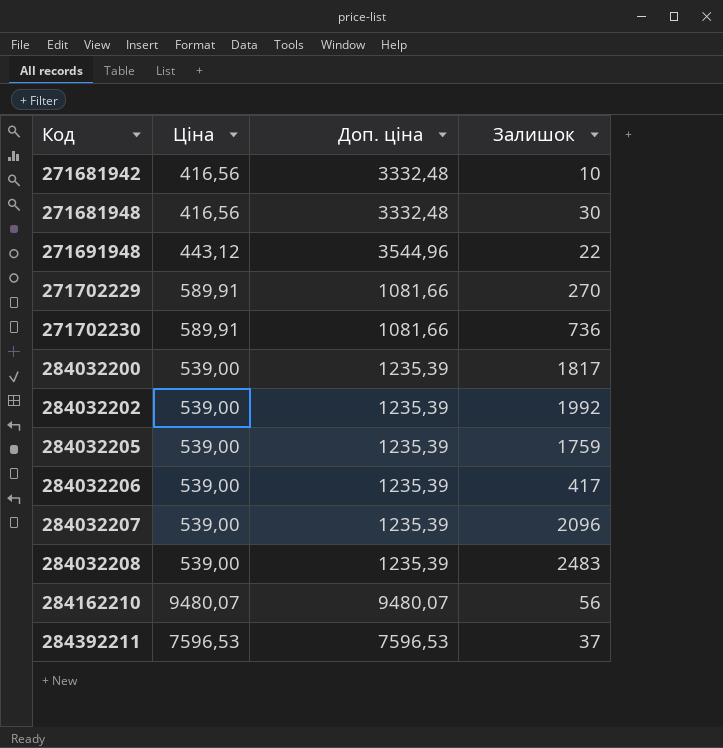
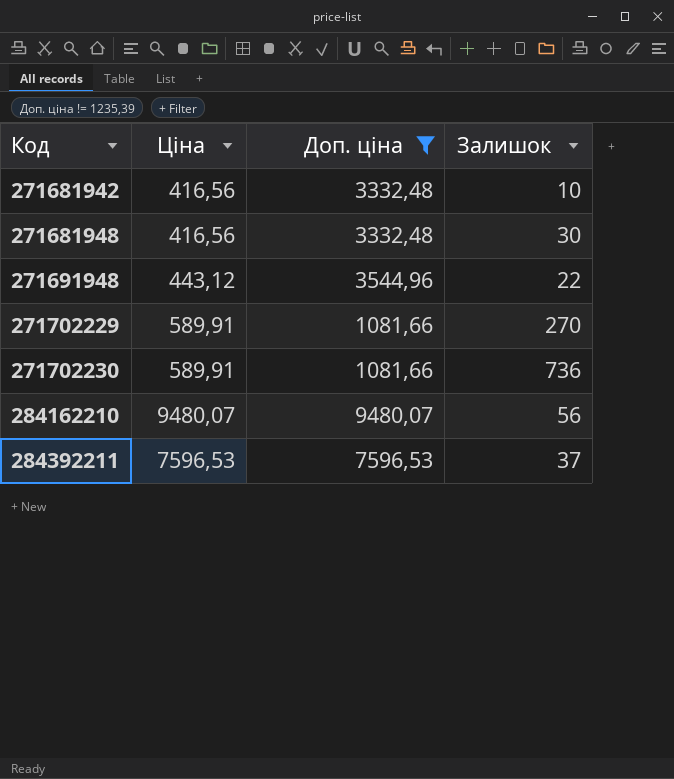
filter: none -> Доп. ціна != 1235,39

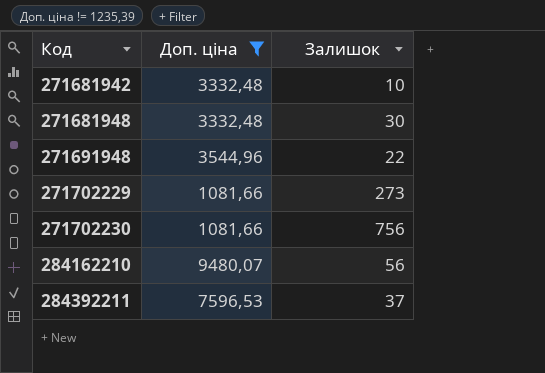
column Ціна | position: 2 -> none
271702229 | Залишок: 270 -> 273
271702230 | Залишок: 736 -> 756

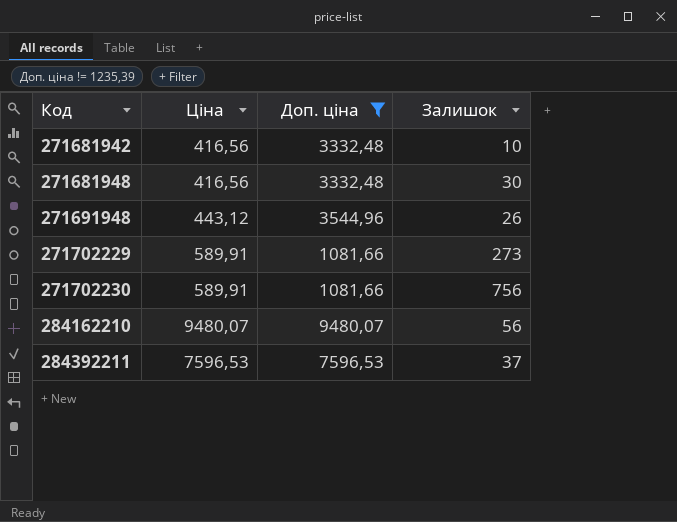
column Ціна | position: none -> 2
271691948 | Залишок: 22 -> 26

